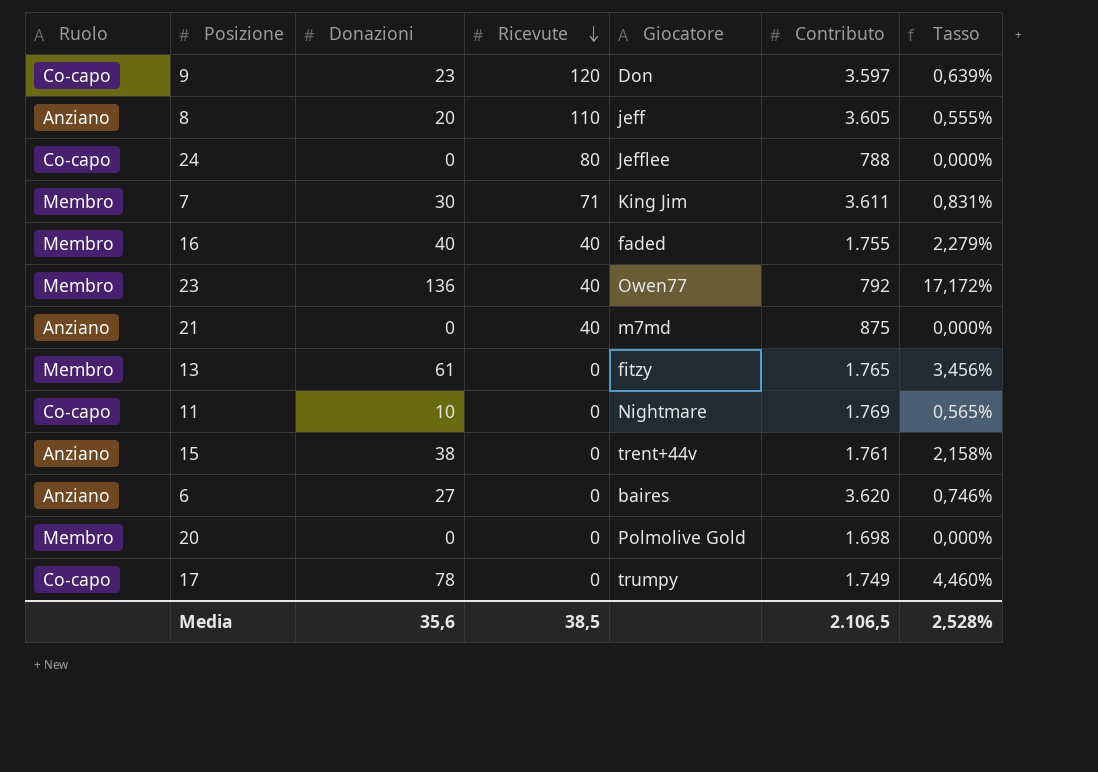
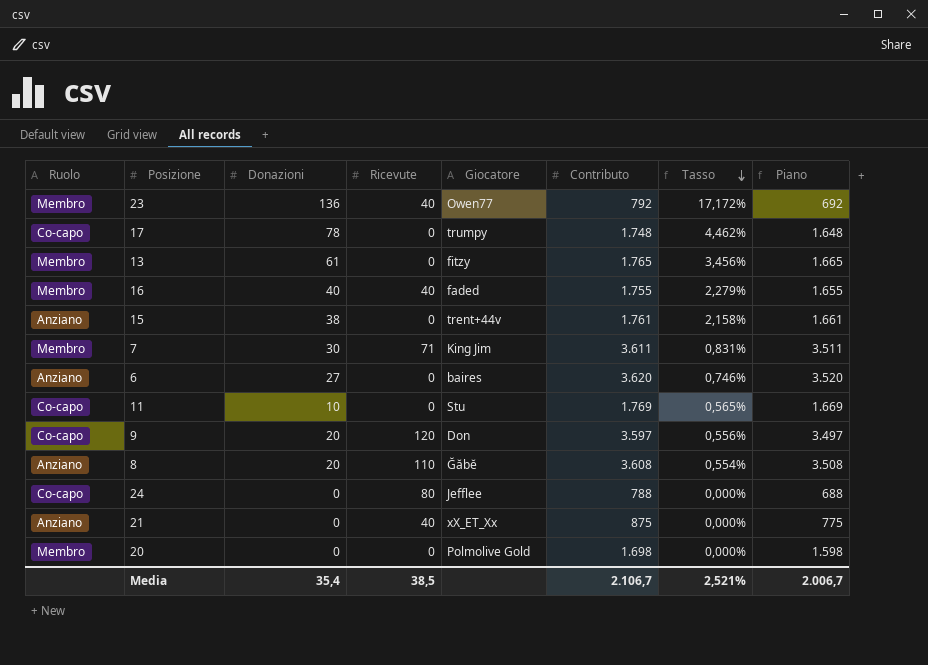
row order: Ricevute descending -> Tasso descending
column Piano | formula: none -> [Contributo] - 100
17 | Contributo: 1.749 -> 1.748
17 | Tasso: 4,460% -> 4,462%
11 | Giocatore: Nightmare -> Stu
9 | Donazioni: 23 -> 20
9 | Tasso: 0,639% -> 0,556%
8 | Giocatore: jeff -> Ğăbĕ
8 | Contributo: 3.605 -> 3.608
8 | Tasso: 0,555% -> 0,554%
21 | Giocatore: m7md -> xX_ET_Xx
Media | Donazioni: 35,6 -> 35,4
Media | Contributo: 2.106,5 -> 2.106,7
Media | Tasso: 2,528% -> 2,521%

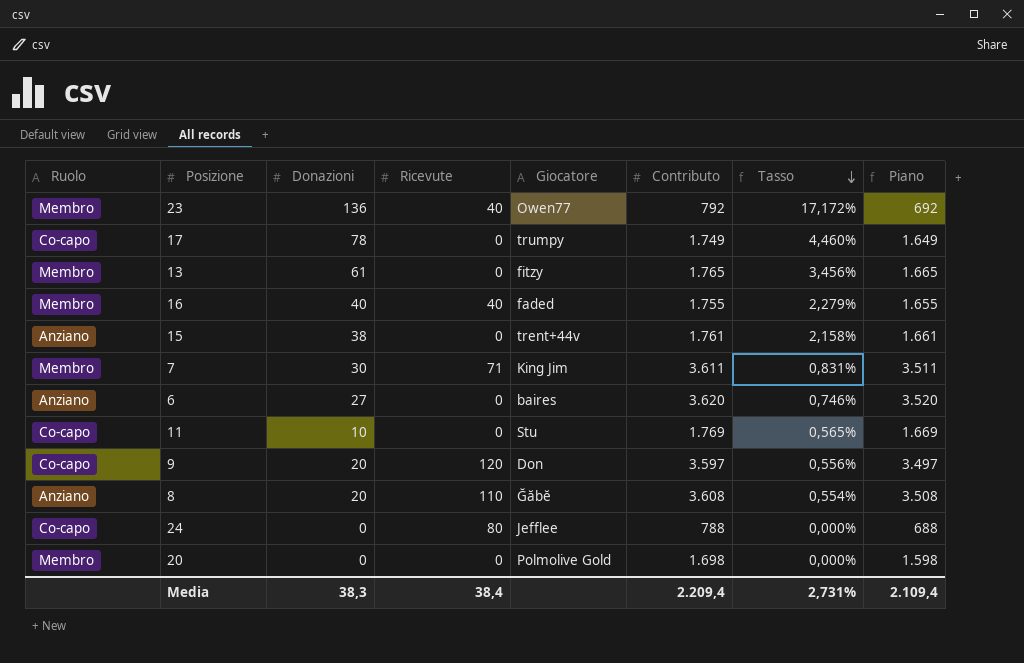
row 21: Anziano | 0 | 40 | xX_ET_Xx | 875 | 0,000% | 775 -> none
17 | Contributo: 1.748 -> 1.749
17 | Tasso: 4,462% -> 4,460%
17 | Piano: 1.648 -> 1.649
Media | Donazioni: 35,4 -> 38,3
Media | Ricevute: 38,5 -> 38,4
Media | Contributo: 2.106,7 -> 2.209,4
Media | Tasso: 2,521% -> 2,731%
Media | Piano: 2.006,7 -> 2.109,4

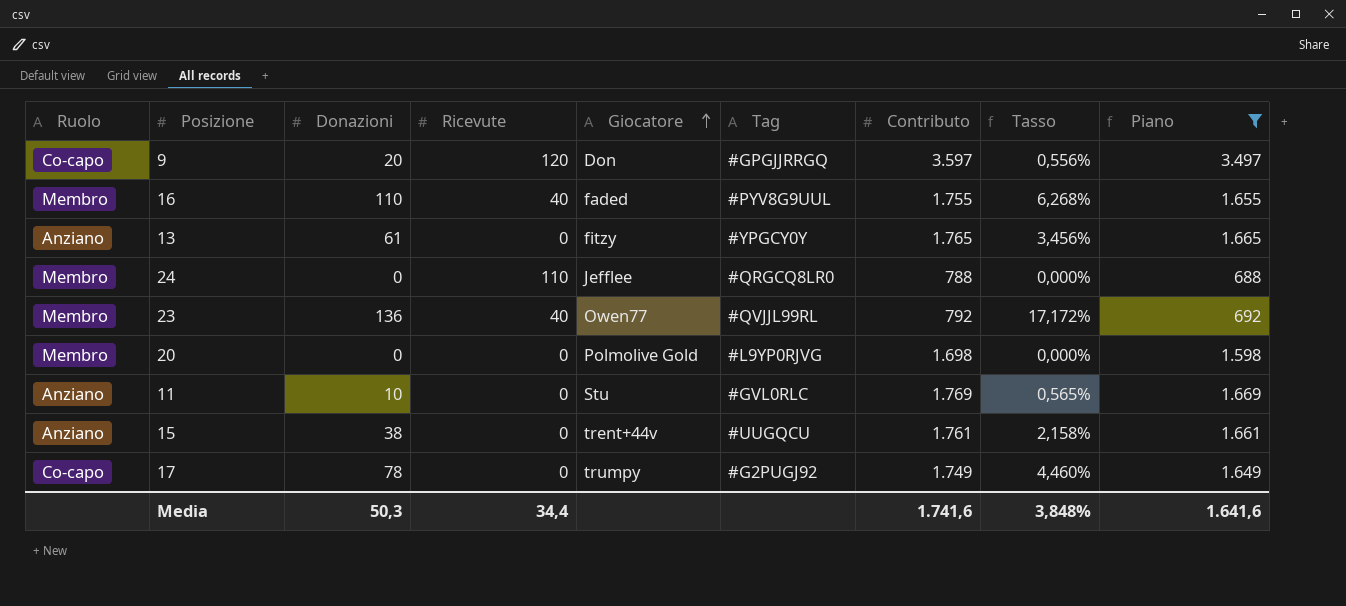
filter: none -> Piano <= 3.497
row order: Tasso descending -> Giocatore ascending
column Tag | position: none -> 6
16 | Donazioni: 40 -> 110
16 | Tasso: 2,279% -> 6,268%
13 | Ruolo: Membro -> Anziano
24 | Ruolo: Co-capo -> Membro
24 | Ricevute: 80 -> 110
11 | Ruolo: Co-capo -> Anziano
Media | Donazioni: 38,3 -> 50,3
Media | Ricevute: 38,4 -> 34,4
Media | Contributo: 2.209,4 -> 1.741,6
Media | Tasso: 2,731% -> 3,848%
Media | Piano: 2.109,4 -> 1.641,6

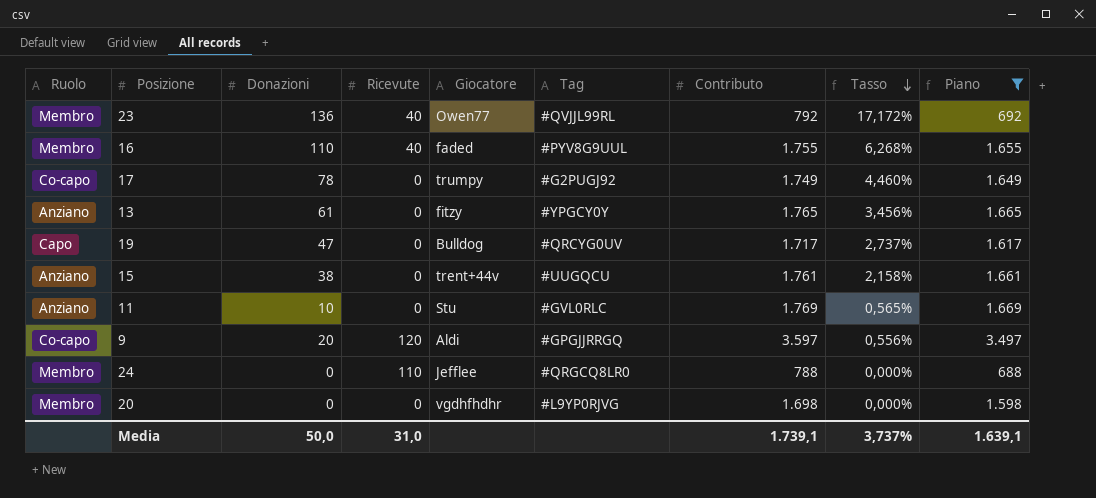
row order: Giocatore ascending -> Tasso descending
row 19: none -> Capo | 47 | 0 | Bulldog | #QRCYG0UV | 1.717 | 2,737% | 1.617
9 | Giocatore: Don -> Aldi
20 | Giocatore: Polmolive Gold -> vgdhfhdhr
Media | Donazioni: 50,3 -> 50,0
Media | Ricevute: 34,4 -> 31,0
Media | Contributo: 1.741,6 -> 1.739,1
Media | Tasso: 3,848% -> 3,737%
Media | Piano: 1.641,6 -> 1.639,1

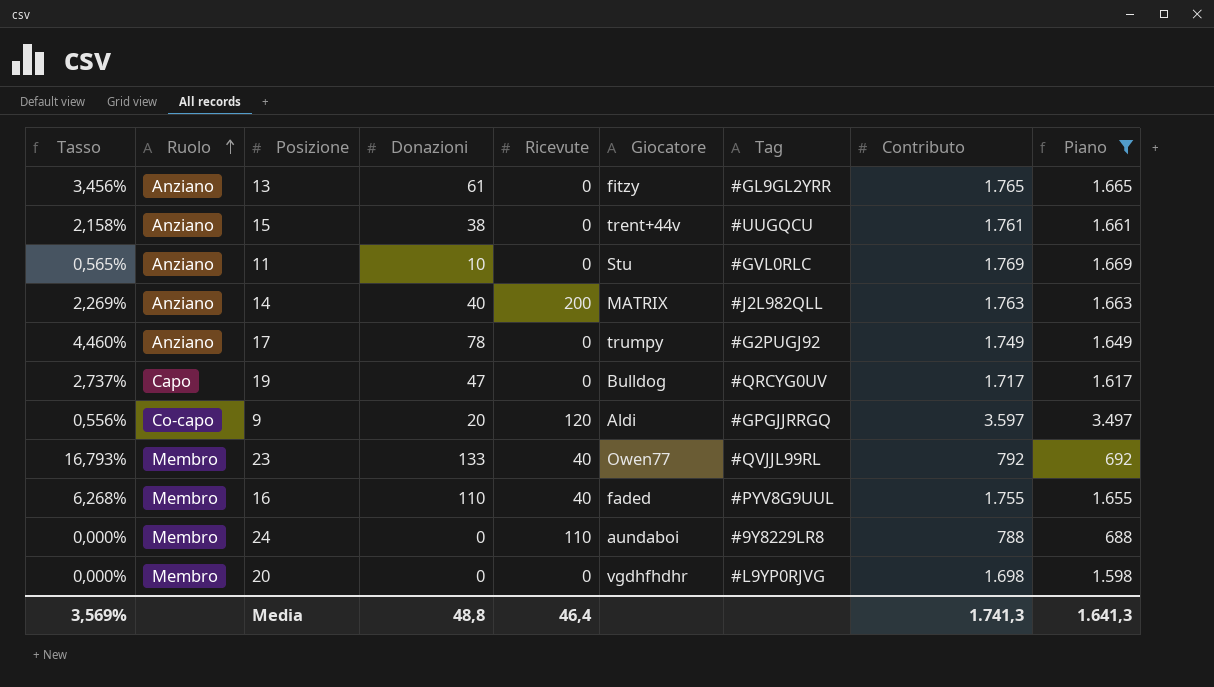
row order: Tasso descending -> Ruolo ascending
column Tasso | position: 8 -> 1
13 | Tag: #YPGCY0Y -> #GL9GL2YRR
row 14: none -> 2,269% | Anziano | 40 | 200 | MATRIX | #J2L982QLL | 1.763 | 1.663
17 | Ruolo: Co-capo -> Anziano
23 | Tasso: 17,172% -> 16,793%
23 | Donazioni: 136 -> 133
24 | Giocatore: Jefflee -> aundaboi
24 | Tag: #QRGCQ8LR0 -> #9Y8229LR8
Media | Tasso: 3,737% -> 3,569%
Media | Donazioni: 50,0 -> 48,8
Media | Ricevute: 31,0 -> 46,4
Media | Contributo: 1.739,1 -> 1.741,3
Media | Piano: 1.639,1 -> 1.641,3

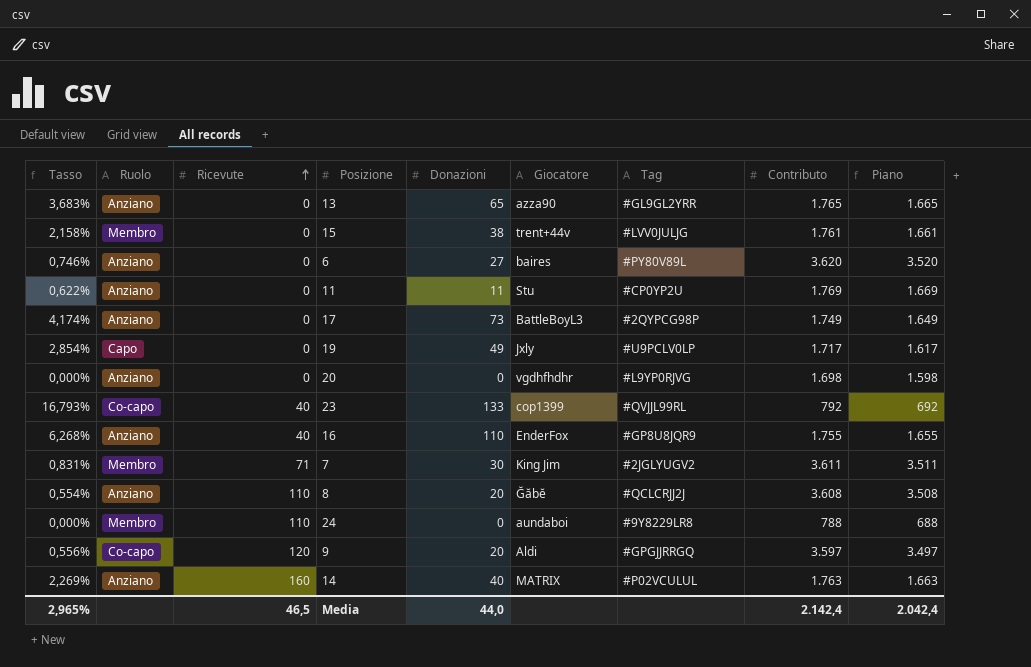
filter: Piano <= 3.497 -> none
row order: Ruolo ascending -> Ricevute ascending
column Ricevute | position: 5 -> 3
13 | Tasso: 3,456% -> 3,683%
13 | Donazioni: 61 -> 65
13 | Giocatore: fitzy -> azza90
15 | Ruolo: Anziano -> Membro
15 | Tag: #UUGQCU -> #LVV0JULJG
11 | Tasso: 0,565% -> 0,622%
11 | Donazioni: 10 -> 11
11 | Tag: #GVL0RLC -> #CP0YP2U
17 | Tasso: 4,460% -> 4,174%
17 | Donazioni: 78 -> 73
17 | Giocatore: trumpy -> BattleBoyL3
17 | Tag: #G2PUGJ92 -> #2QYPCG98P
19 | Tasso: 2,737% -> 2,854%
19 | Donazioni: 47 -> 49
19 | Giocatore: Bulldog -> Jxly
19 | Tag: #QRCYG0UV -> #U9PCLV0LP
20 | Ruolo: Membro -> Anziano
23 | Ruolo: Membro -> Co-capo
23 | Giocatore: Owen77 -> cop1399
16 | Ruolo: Membro -> Anziano
16 | Giocatore: faded -> EnderFox
16 | Tag: #PYV8G9UUL -> #GP8U8JQR9
14 | Ricevute: 200 -> 160
14 | Tag: #J2L982QLL -> #P02VCULUL
Media | Tasso: 3,569% -> 2,965%
Media | Ricevute: 46,4 -> 46,5
Media | Donazioni: 48,8 -> 44,0
Media | Contributo: 1.741,3 -> 2.142,4
Media | Piano: 1.641,3 -> 2.042,4

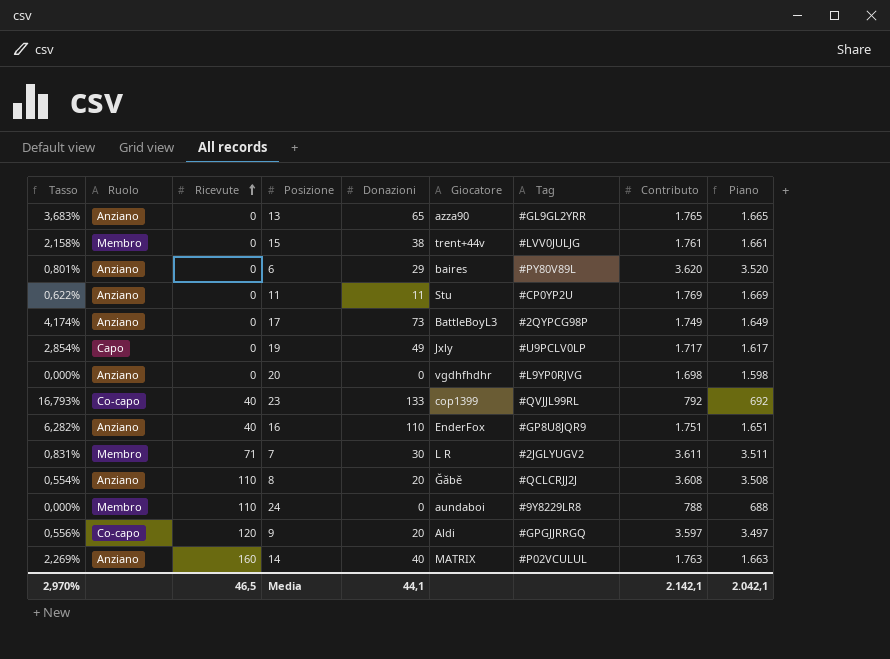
6 | Tasso: 0,746% -> 0,801%
6 | Donazioni: 27 -> 29
16 | Tasso: 6,268% -> 6,282%
16 | Contributo: 1.755 -> 1.751
16 | Piano: 1.655 -> 1.651
7 | Giocatore: King Jim -> L R
Media | Tasso: 2,965% -> 2,970%
Media | Donazioni: 44,0 -> 44,1
Media | Contributo: 2.142,4 -> 2.142,1
Media | Piano: 2.042,4 -> 2.042,1

